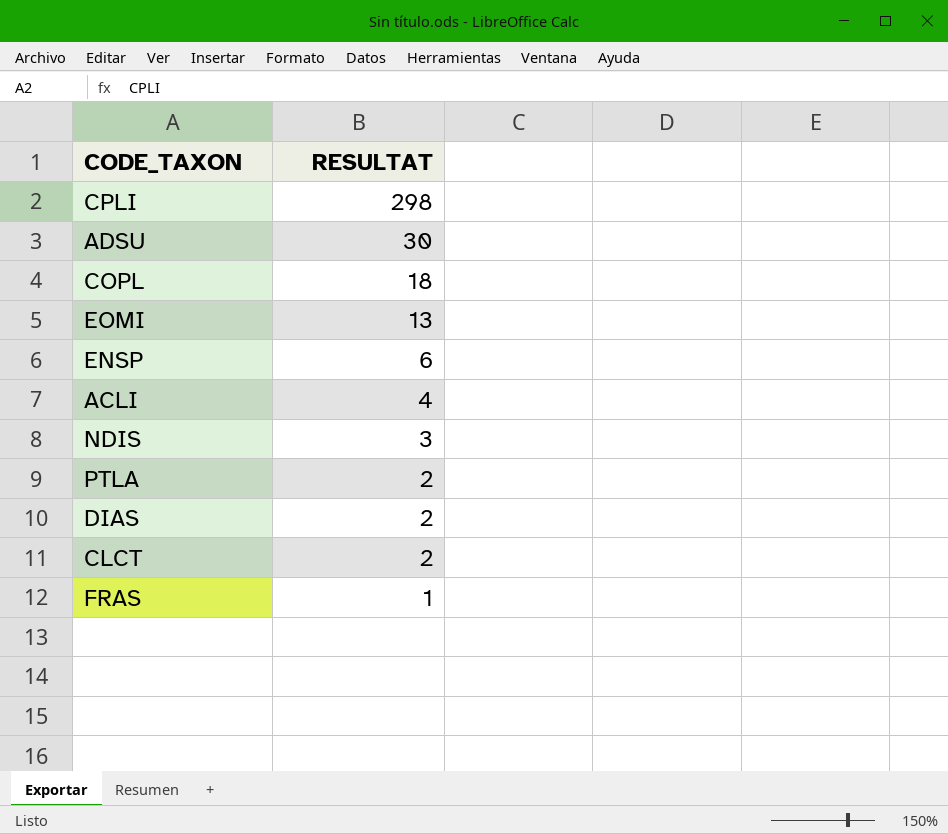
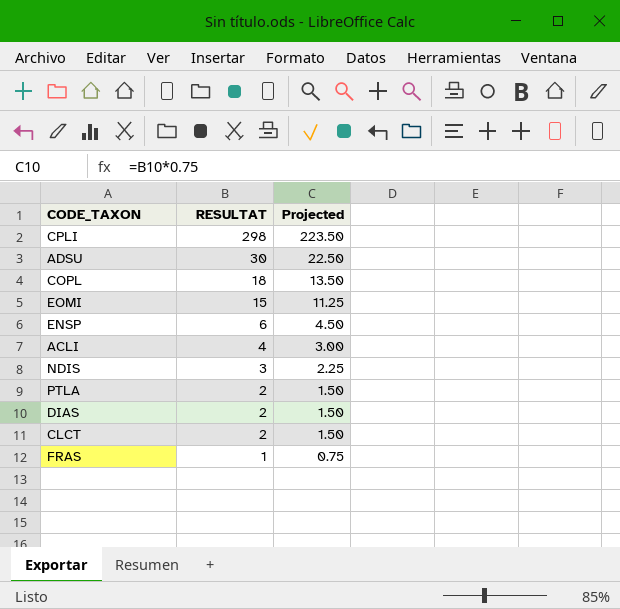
column Projected | formula: none -> [RESULTAT] * 0.75
EOMI | RESULTAT: 13 -> 15

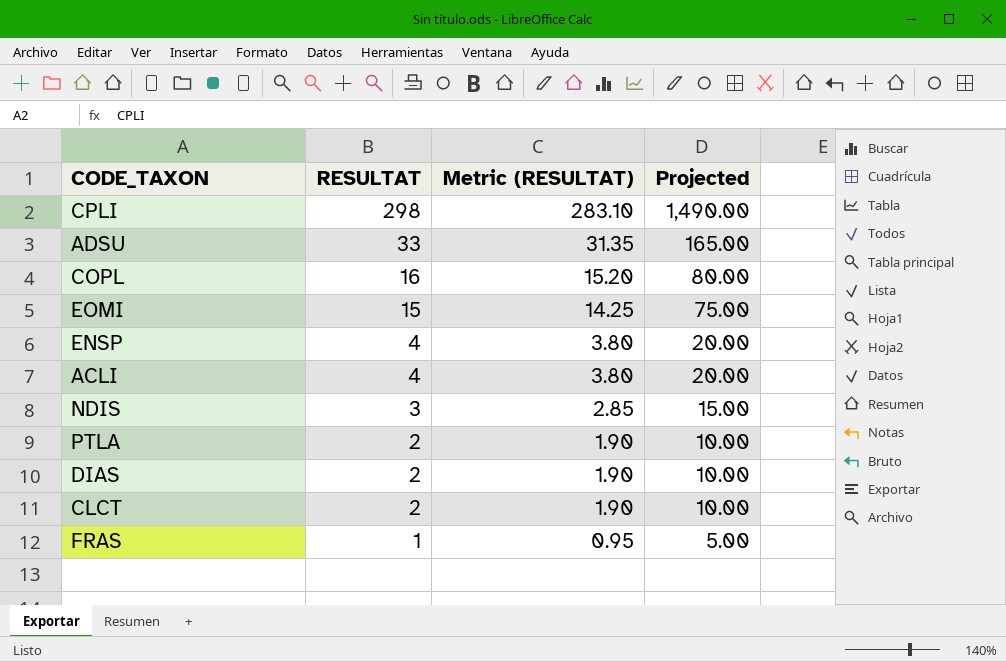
column Metric (RESULTAT) | formula: none -> [RESULTAT] * 0.95
column Projected | formula: [RESULTAT] * 0.75 -> [RESULTAT] * 5
ADSU | RESULTAT: 30 -> 33
COPL | RESULTAT: 18 -> 16
ENSP | RESULTAT: 6 -> 4

